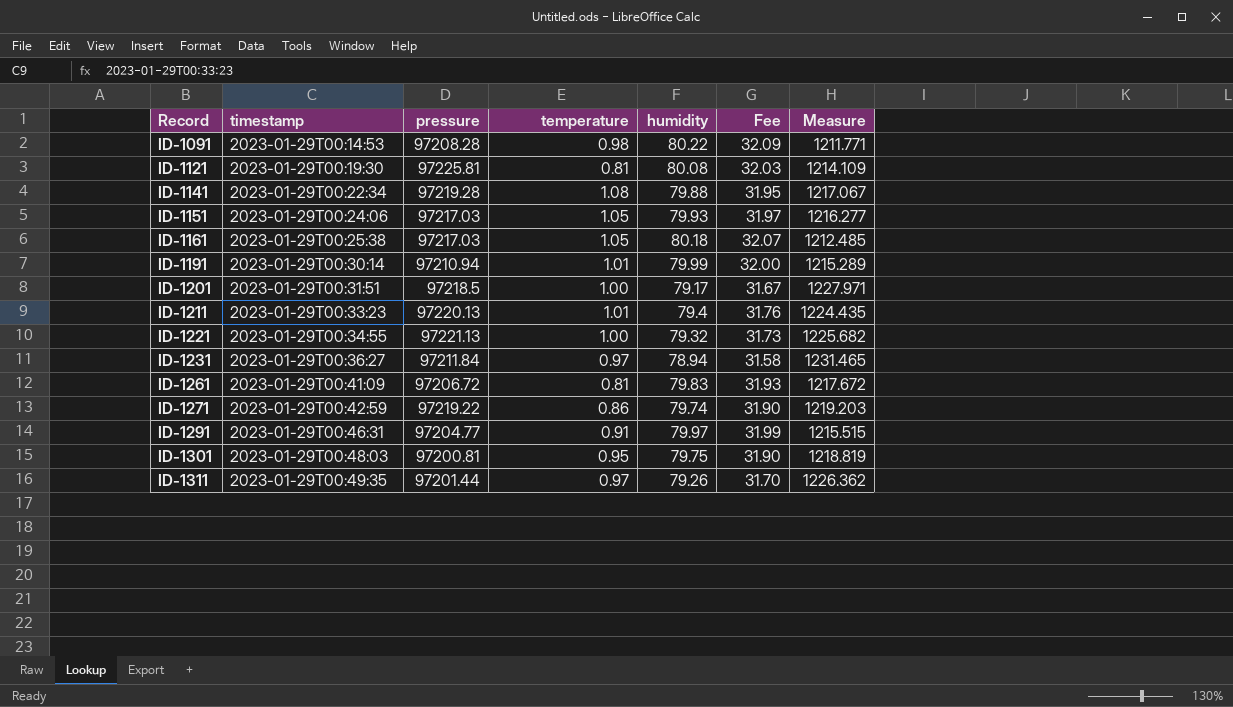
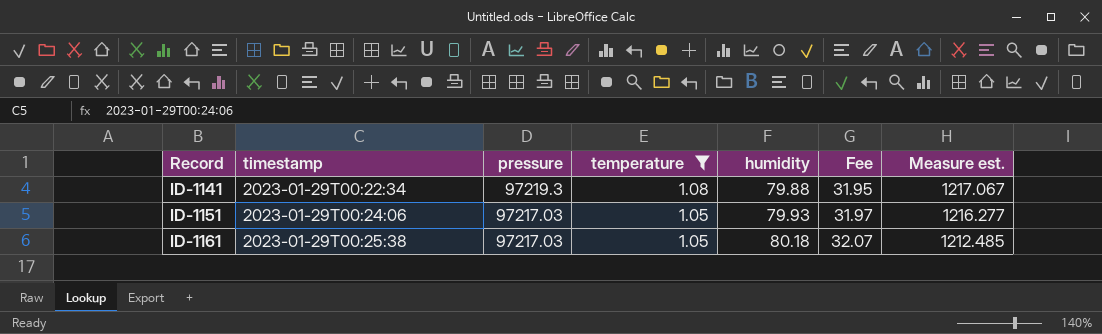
filter: none -> temperature >= 1.05
column name: Measure -> Measure est.
ID-1141 | pressure: 97219.28 -> 97219.3

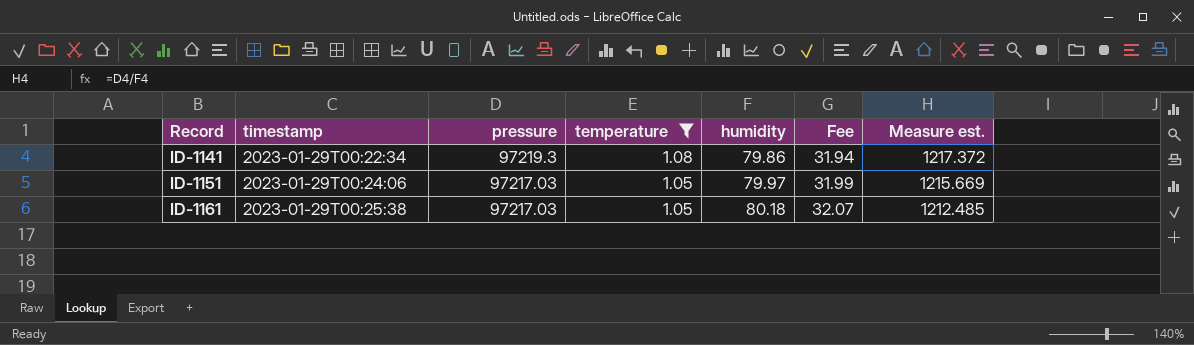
ID-1141 | humidity: 79.88 -> 79.86
ID-1141 | Fee: 31.95 -> 31.94
ID-1141 | Measure est.: 1217.067 -> 1217.372
ID-1151 | humidity: 79.93 -> 79.97
ID-1151 | Fee: 31.97 -> 31.99
ID-1151 | Measure est.: 1216.277 -> 1215.669

